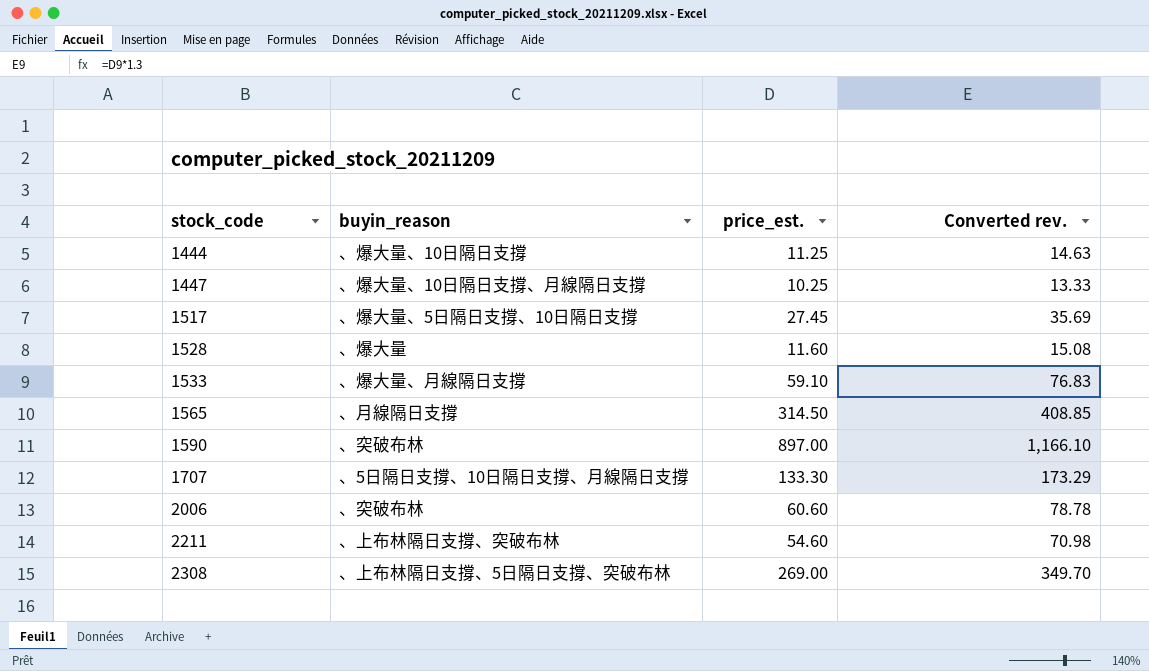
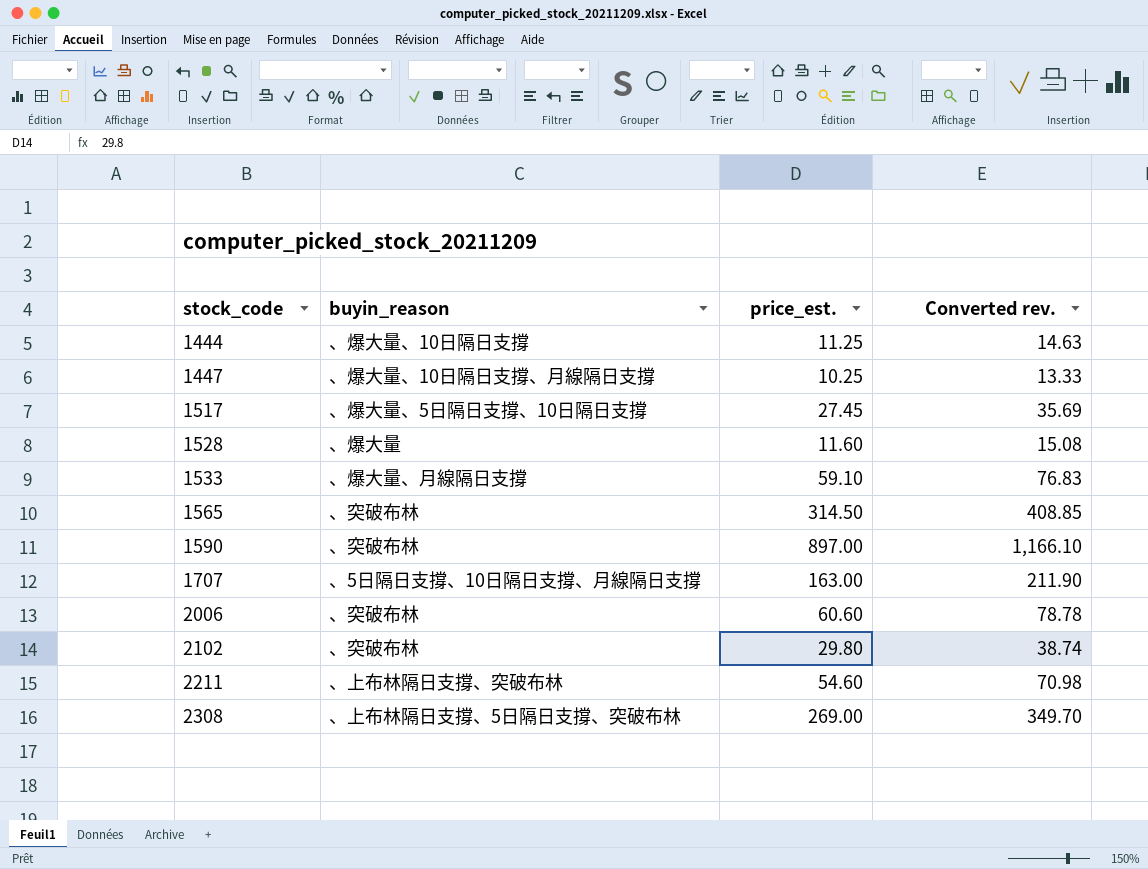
1565 | buyin_reason: 、月線隔日支撐 -> 、突破布林
1707 | price_est.: 133.30 -> 163.00
1707 | Converted rev.: 173.29 -> 211.90
row 2102: none -> 、突破布林 | 29.80 | 38.74

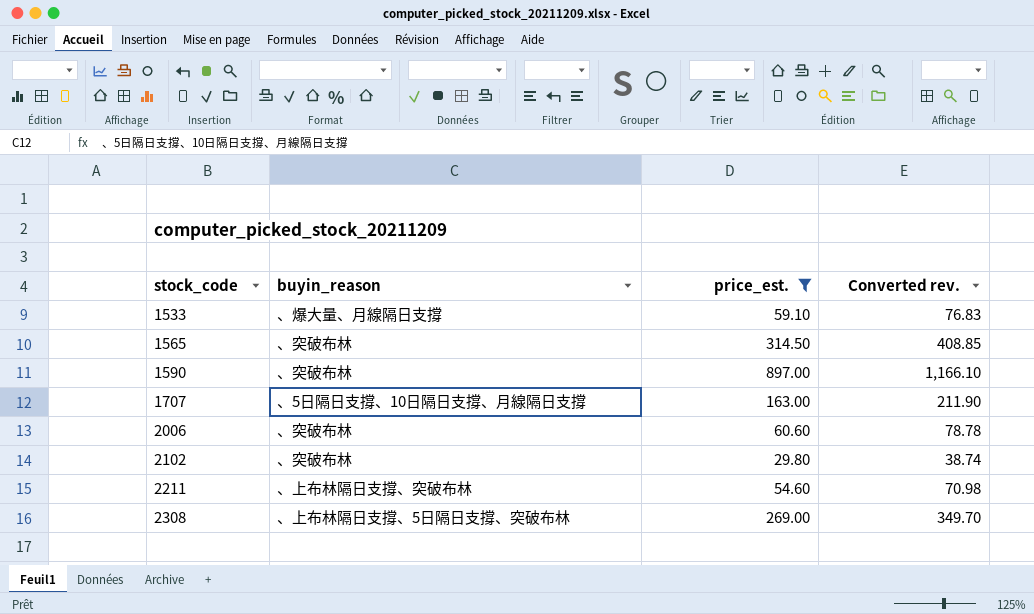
filter: none -> price_est. >= 29.80

